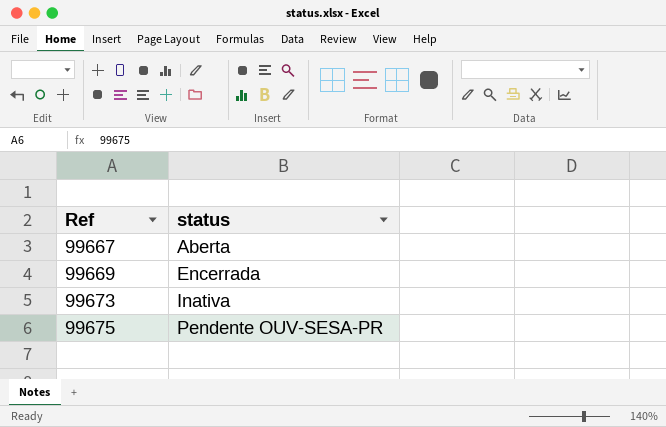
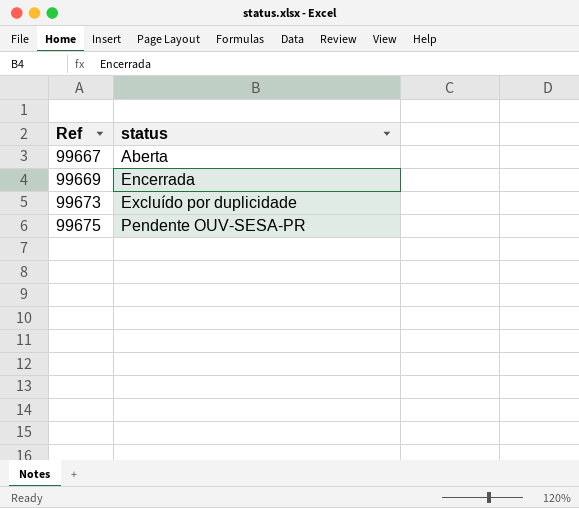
99673 | status: Inativa -> Excluído por duplicidade

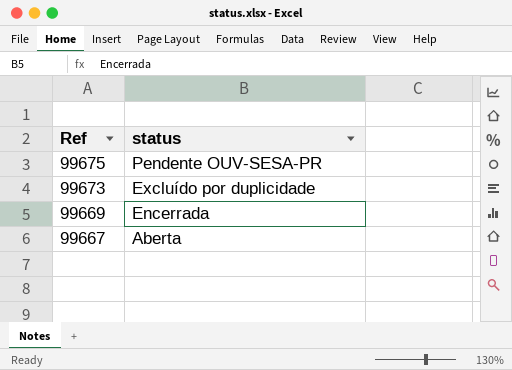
row order: Ref ascending -> Ref descending

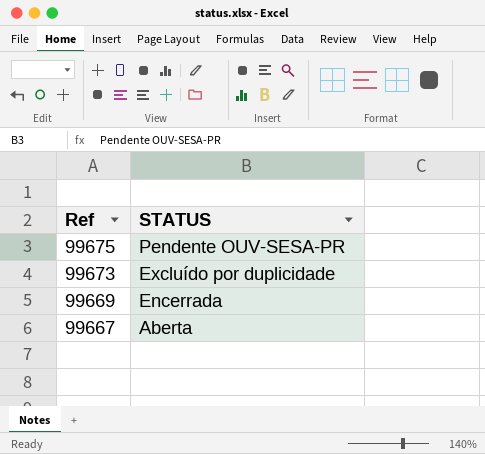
column name: status -> STATUS

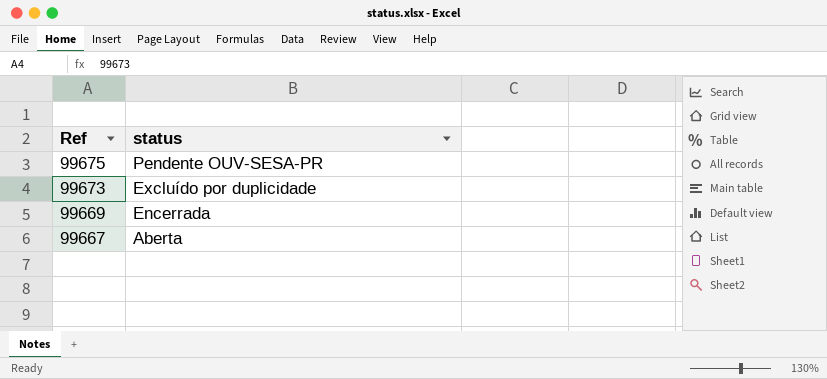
column name: STATUS -> status

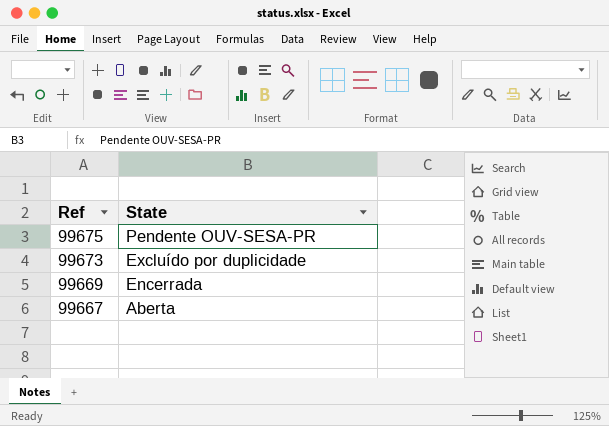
column name: status -> State

